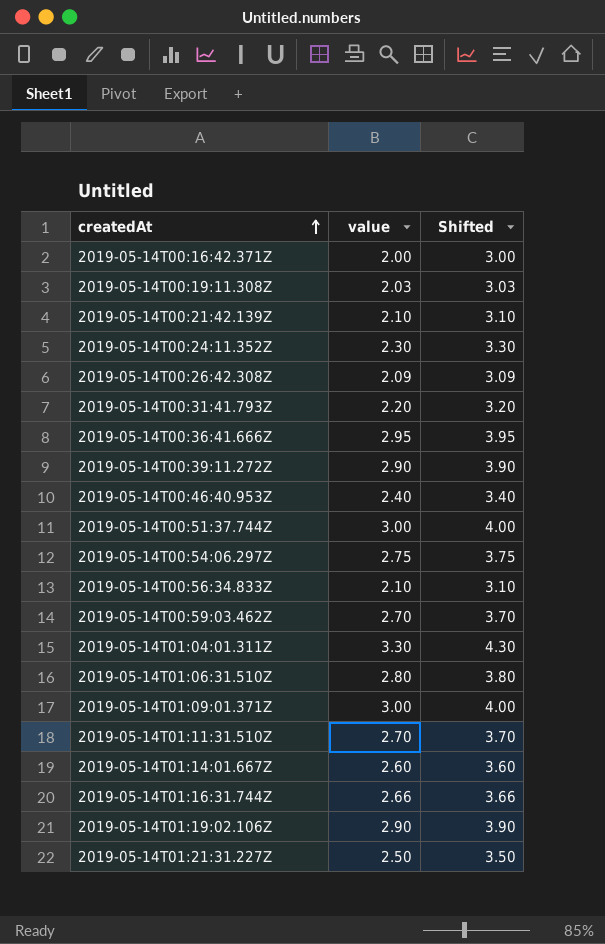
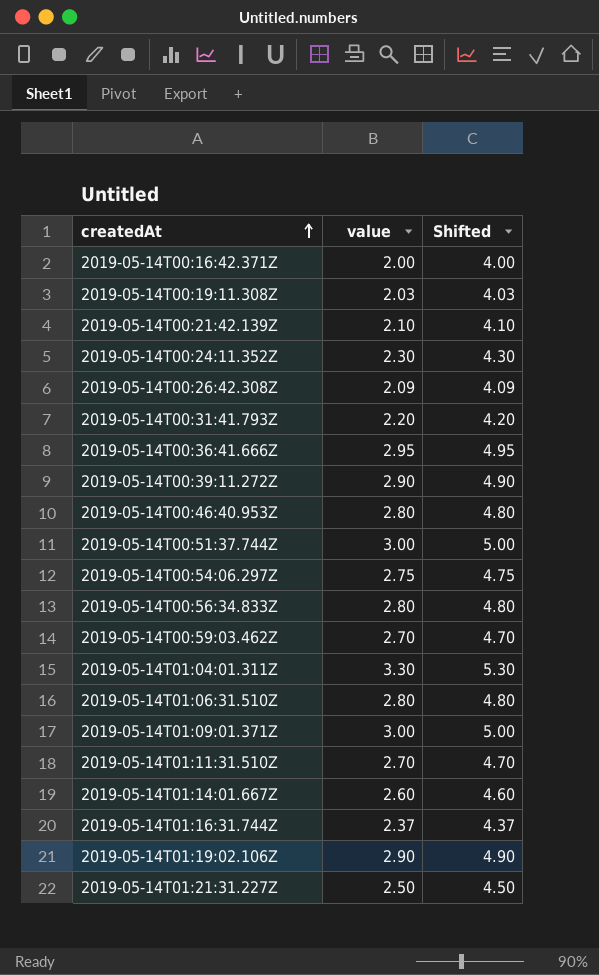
column Shifted | formula: [value] + 1 -> [value] + 2
2019-05-14T00:46:40.953Z | value: 2.40 -> 2.80
2019-05-14T00:56:34.833Z | value: 2.10 -> 2.80
2019-05-14T01:16:31.744Z | value: 2.66 -> 2.37

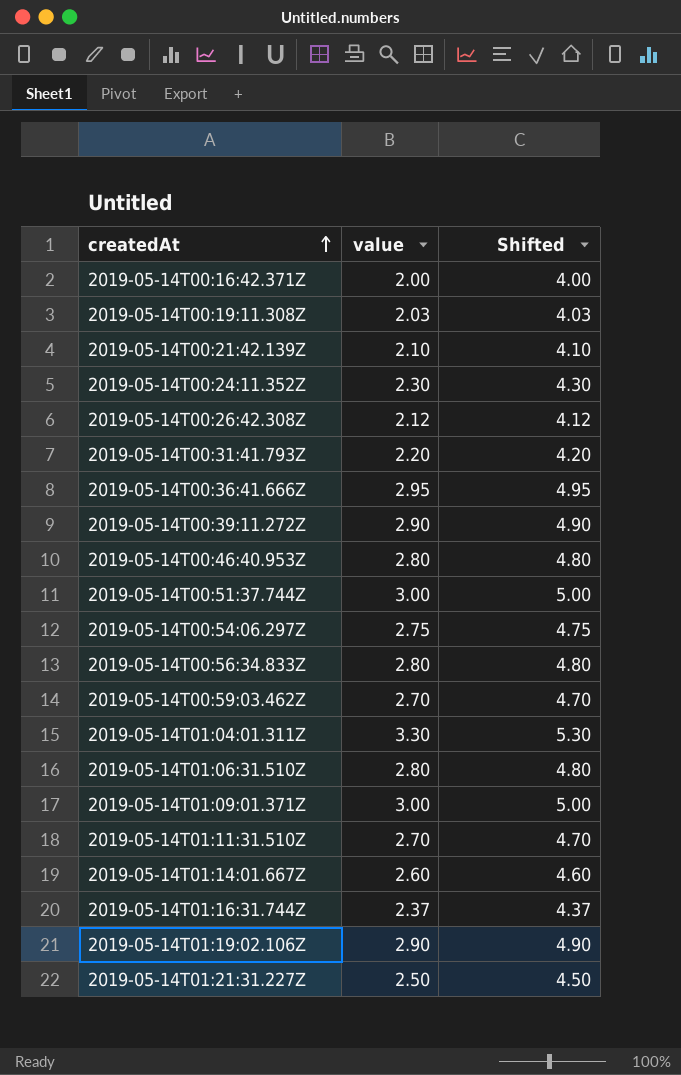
2019-05-14T00:26:42.308Z | value: 2.09 -> 2.12
2019-05-14T00:26:42.308Z | Shifted: 4.09 -> 4.12

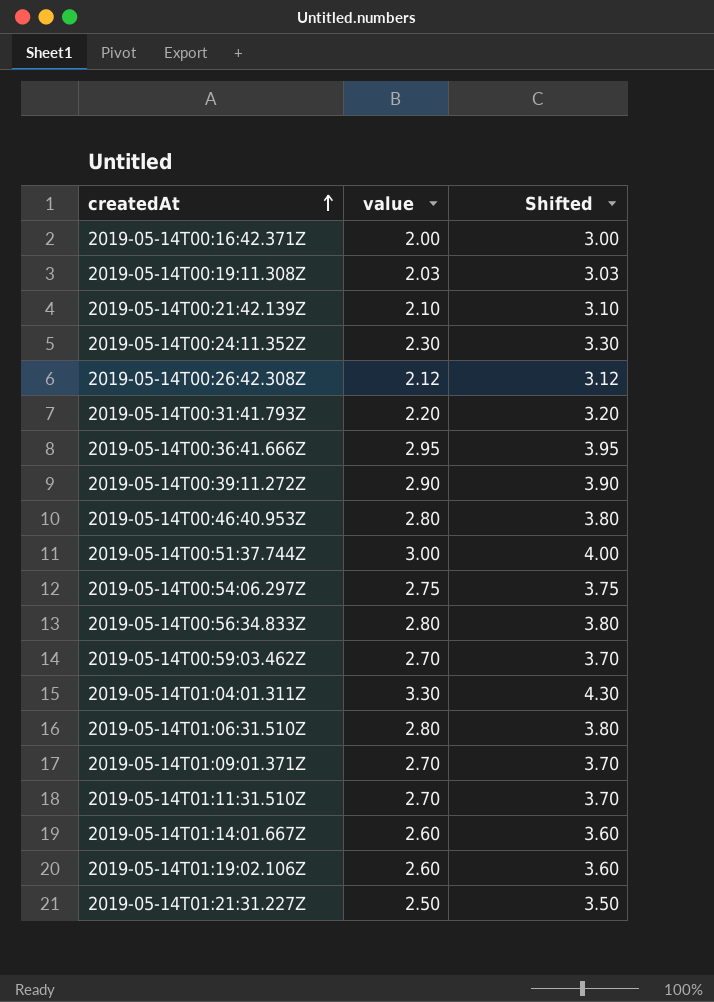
column Shifted | formula: [value] + 2 -> [value] + 1
row 2019-05-14T01:16:31.744Z: 2.37 | 4.37 -> none
2019-05-14T01:09:01.371Z | value: 3.00 -> 2.70
2019-05-14T01:19:02.106Z | value: 2.90 -> 2.60

